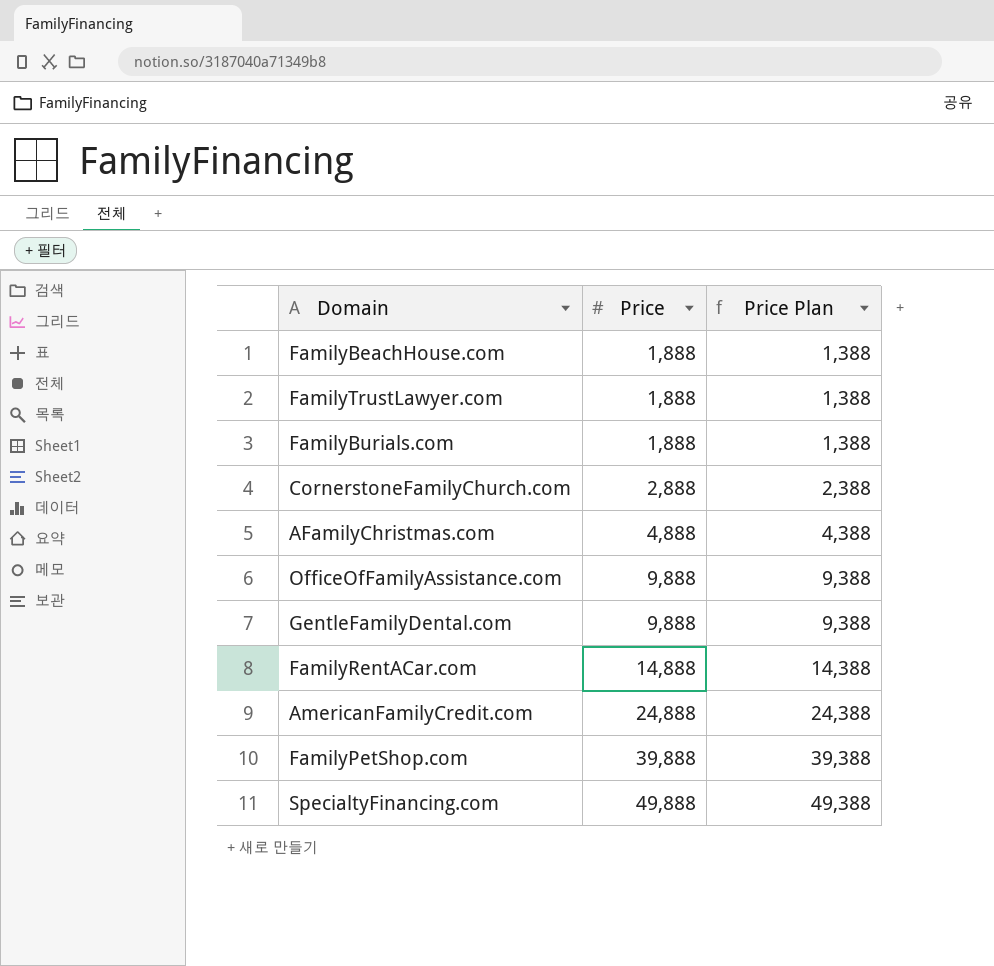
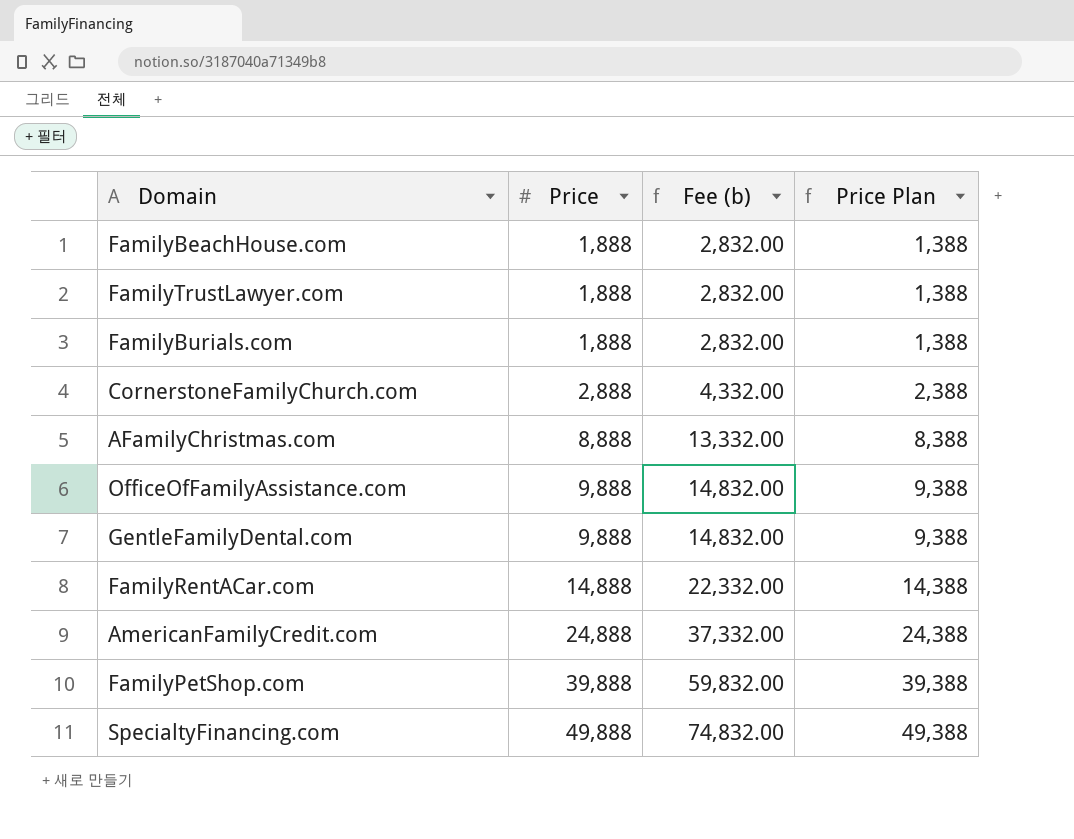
column Fee (b) | formula: none -> [Price] * 1.5
AFamilyChristmas.com | Price: 4,888 -> 8,888
AFamilyChristmas.com | Price Plan: 4,388 -> 8,388

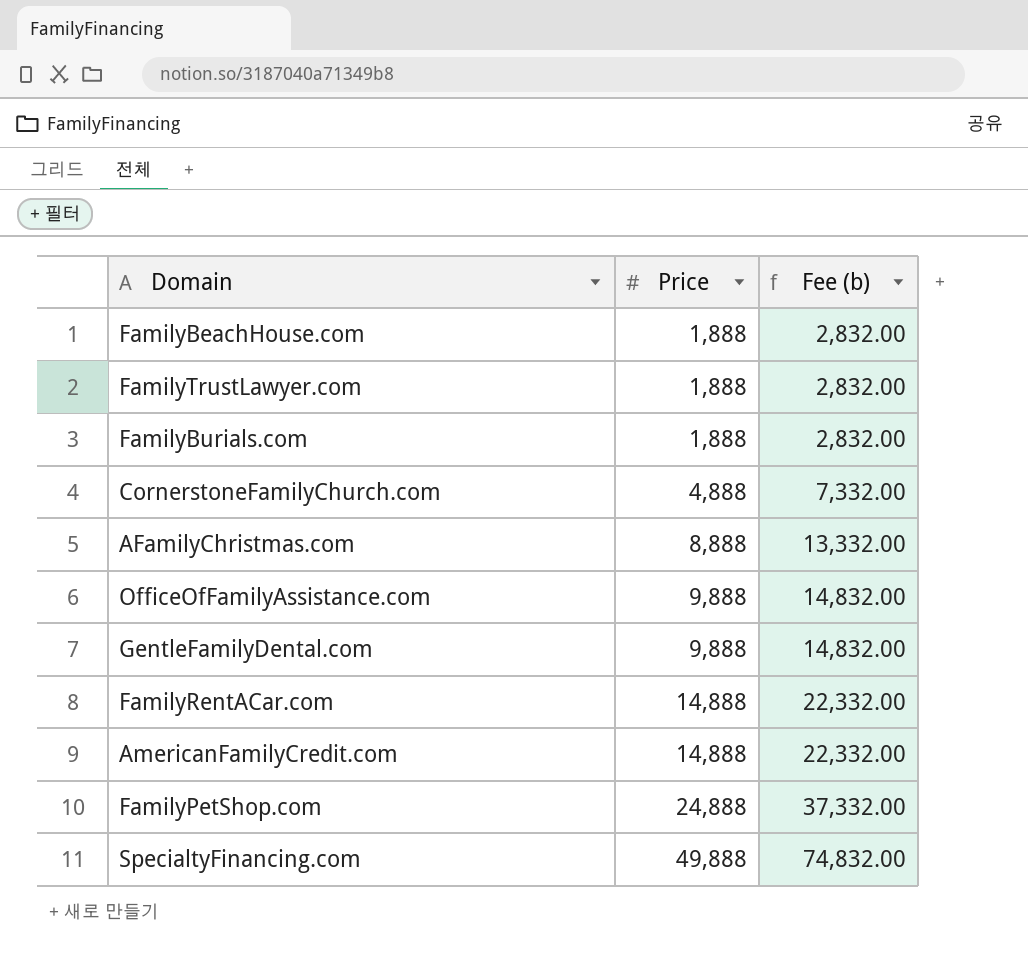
column Price Plan | formula: [Price] - 500 -> none
CornerstoneFamilyChurch.com | Price: 2,888 -> 4,888
CornerstoneFamilyChurch.com | Fee (b): 4,332.00 -> 7,332.00
AmericanFamilyCredit.com | Price: 24,888 -> 14,888
AmericanFamilyCredit.com | Fee (b): 37,332.00 -> 22,332.00
FamilyPetShop.com | Price: 39,888 -> 24,888
FamilyPetShop.com | Fee (b): 59,832.00 -> 37,332.00

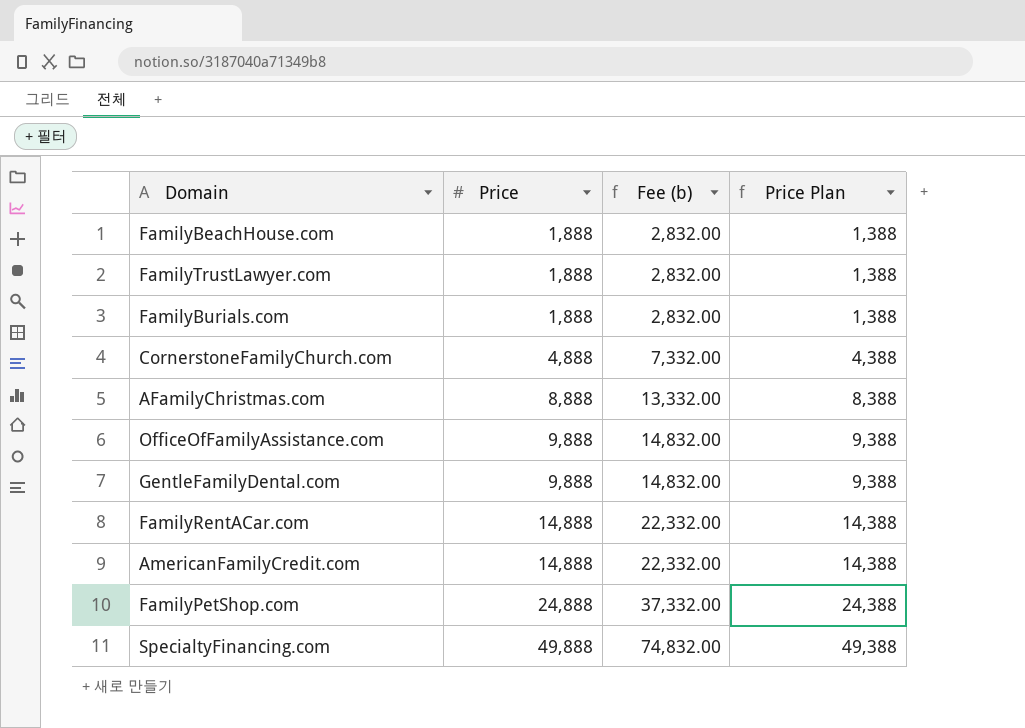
column Price Plan | formula: none -> [Price] - 500

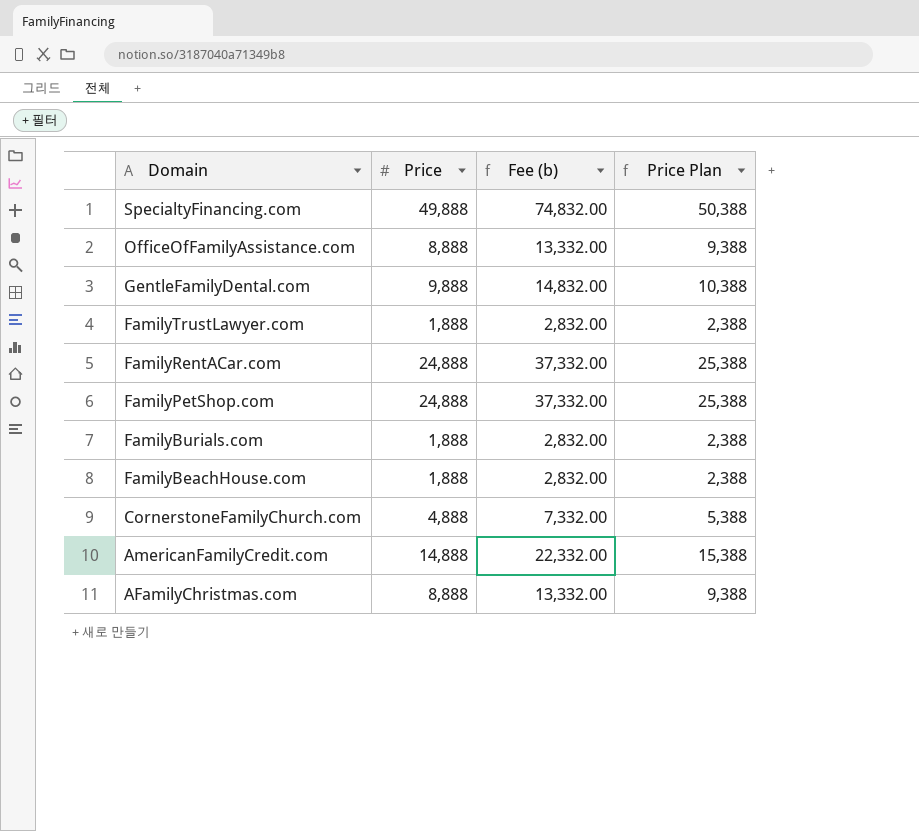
row order: Price ascending -> Domain descending
column Price Plan | formula: [Price] - 500 -> [Price] + 500
OfficeOfFamilyAssistance.com | Price: 9,888 -> 8,888
OfficeOfFamilyAssistance.com | Fee (b): 14,832.00 -> 13,332.00
FamilyRentACar.com | Price: 14,888 -> 24,888
FamilyRentACar.com | Fee (b): 22,332.00 -> 37,332.00

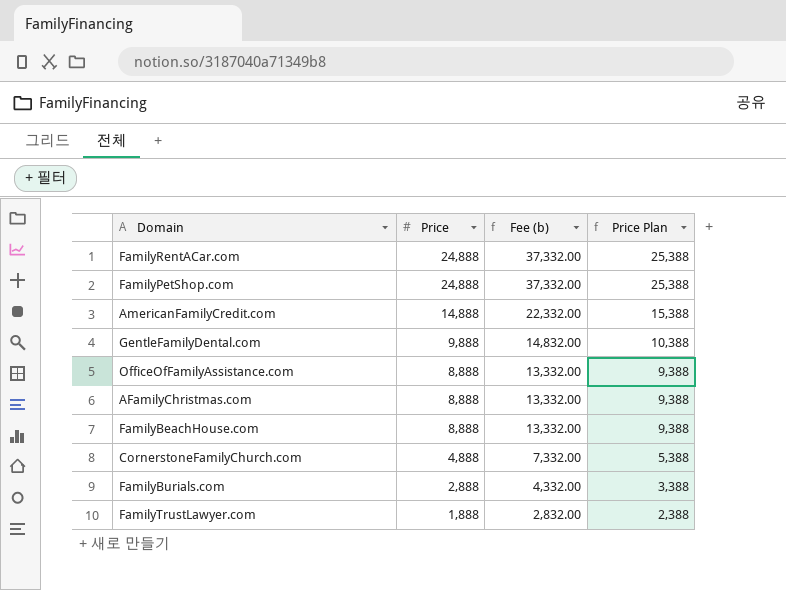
row order: Domain descending -> Price descending
row SpecialtyFinancing.com: 49,888 | 74,832.00 | 50,388 -> none
FamilyBeachHouse.com | Price: 1,888 -> 8,888
FamilyBeachHouse.com | Fee (b): 2,832.00 -> 13,332.00
FamilyBeachHouse.com | Price Plan: 2,388 -> 9,388
FamilyBurials.com | Price: 1,888 -> 2,888
FamilyBurials.com | Fee (b): 2,832.00 -> 4,332.00
FamilyBurials.com | Price Plan: 2,388 -> 3,388

